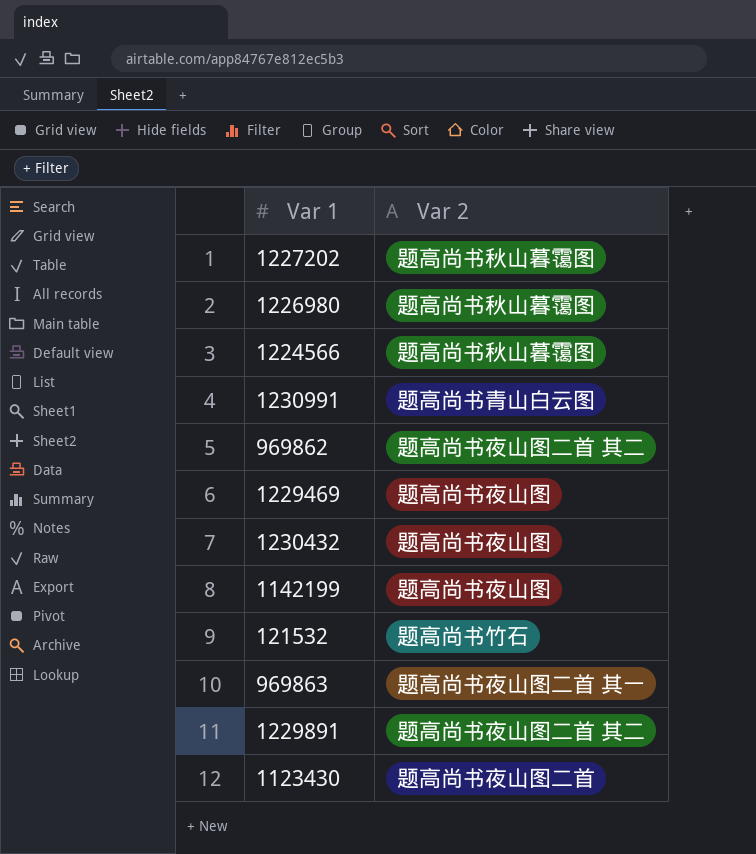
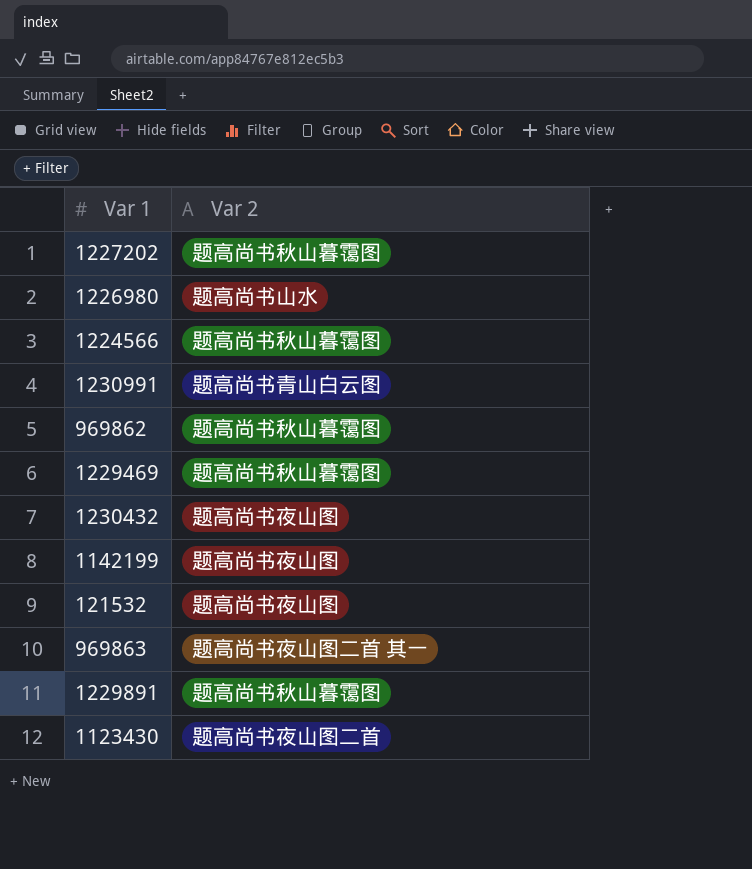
1226980 | Var 2: 题高尚书秋山暮霭图 -> 题高尚书山水
969862 | Var 2: 题高尚书夜山图二首 其二 -> 题高尚书秋山暮霭图
1229469 | Var 2: 题高尚书夜山图 -> 题高尚书秋山暮霭图
121532 | Var 2: 题高尚书竹石 -> 题高尚书夜山图
1229891 | Var 2: 题高尚书夜山图二首 其二 -> 题高尚书秋山暮霭图

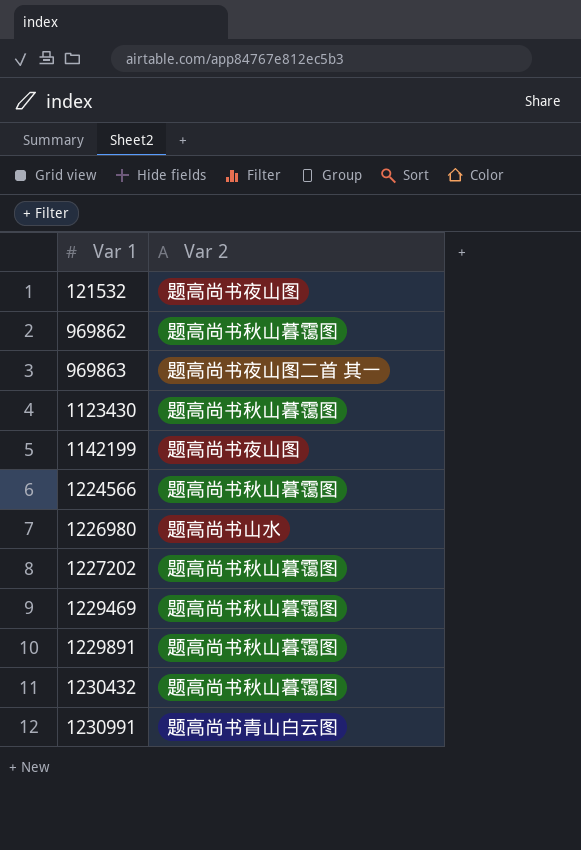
row order: none -> Var 1 ascending
1123430 | Var 2: 题高尚书夜山图二首 -> 题高尚书秋山暮霭图
1230432 | Var 2: 题高尚书夜山图 -> 题高尚书秋山暮霭图

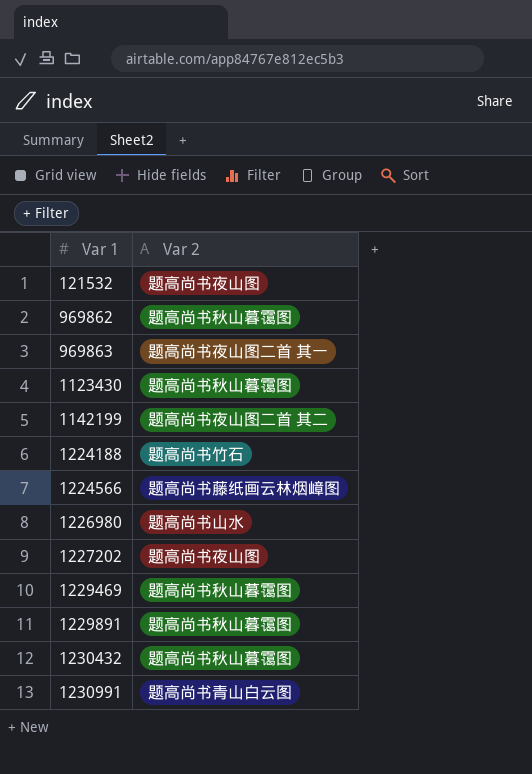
1142199 | Var 2: 题高尚书夜山图 -> 题高尚书夜山图二首 其二
row 1224188: none -> 题高尚书竹石
1224566 | Var 2: 题高尚书秋山暮霭图 -> 题高尚书藤纸画云林烟嶂图
1227202 | Var 2: 题高尚书秋山暮霭图 -> 题高尚书夜山图

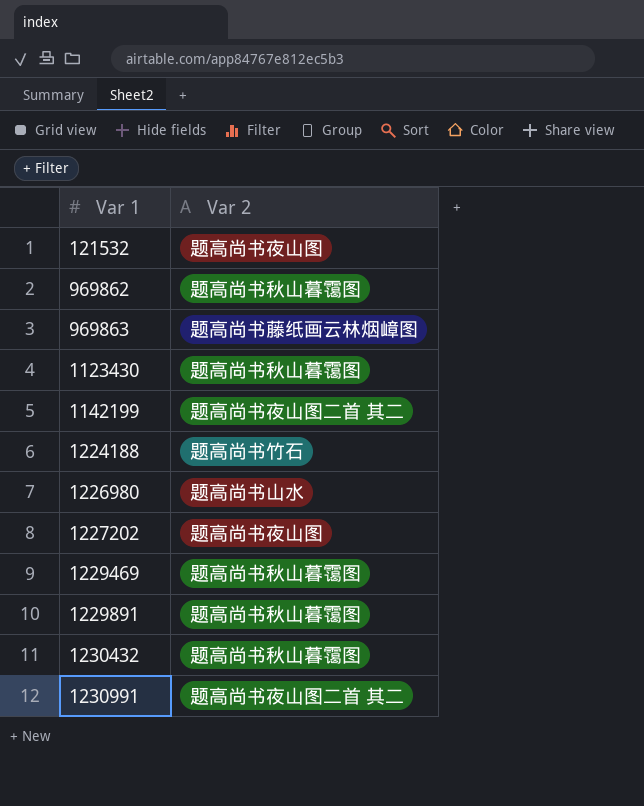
row 1224566: 题高尚书藤纸画云林烟嶂图 -> none
969863 | Var 2: 题高尚书夜山图二首 其一 -> 题高尚书藤纸画云林烟嶂图
1230991 | Var 2: 题高尚书青山白云图 -> 题高尚书夜山图二首 其二

